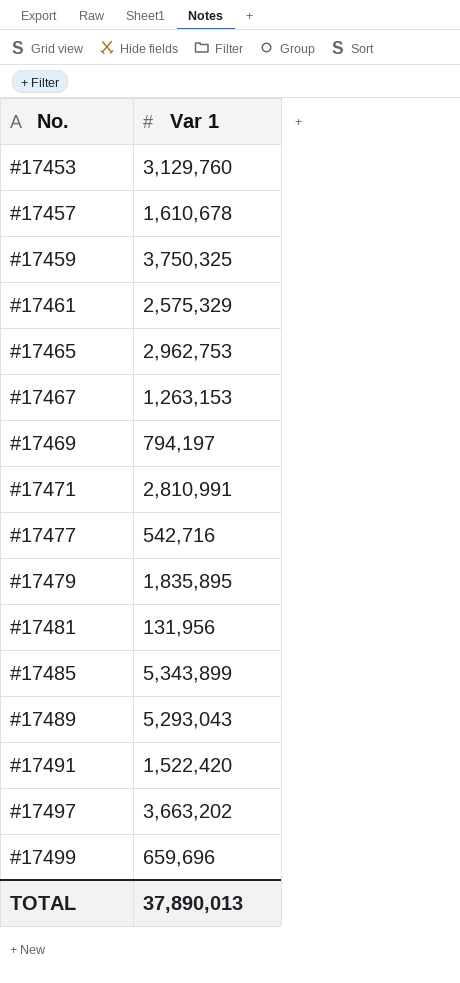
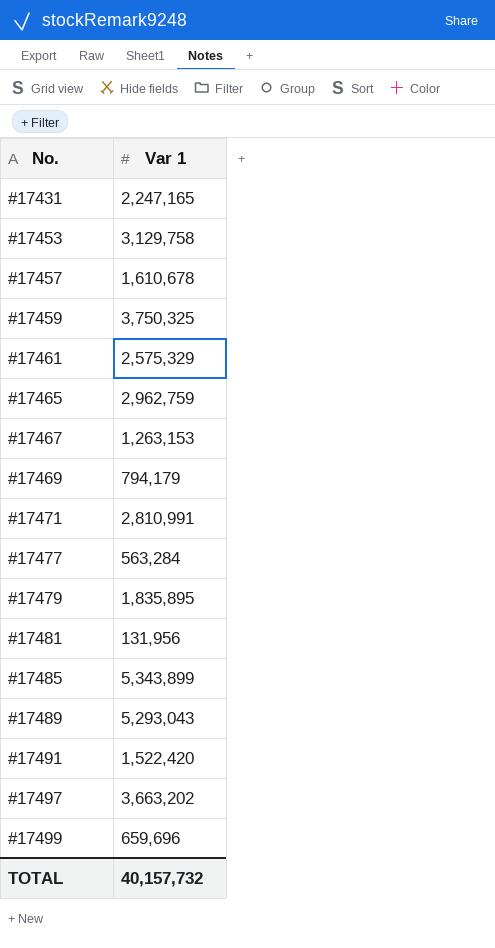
row #17431: none -> 2,247,165
#17453 | Var 1: 3,129,760 -> 3,129,758
#17465 | Var 1: 2,962,753 -> 2,962,759
#17469 | Var 1: 794,197 -> 794,179
#17477 | Var 1: 542,716 -> 563,284
TOTAL | Var 1: 37,890,013 -> 40,157,732

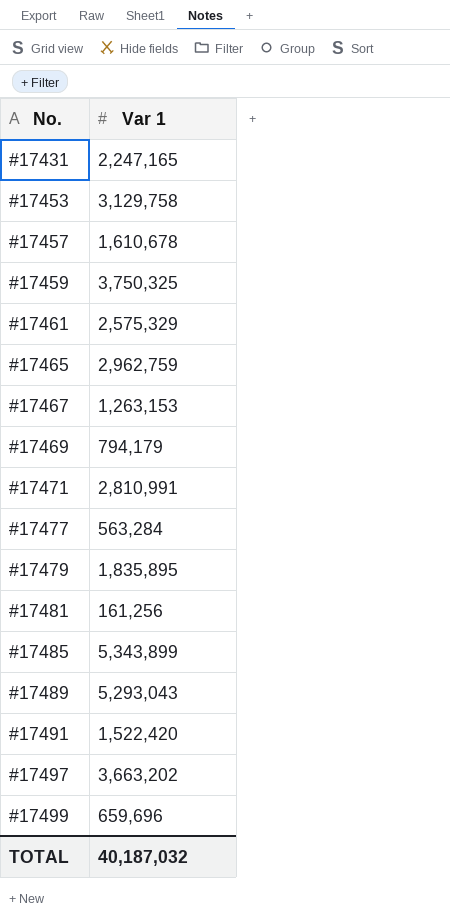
#17481 | Var 1: 131,956 -> 161,256
TOTAL | Var 1: 40,157,732 -> 40,187,032

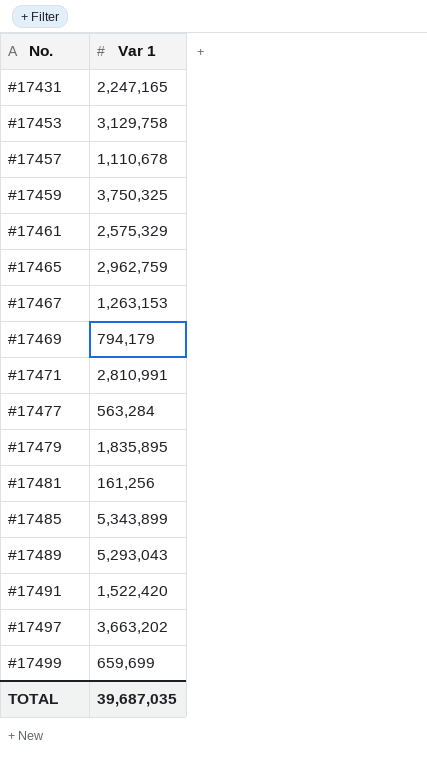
#17457 | Var 1: 1,610,678 -> 1,110,678
#17499 | Var 1: 659,696 -> 659,699
TOTAL | Var 1: 40,187,032 -> 39,687,035

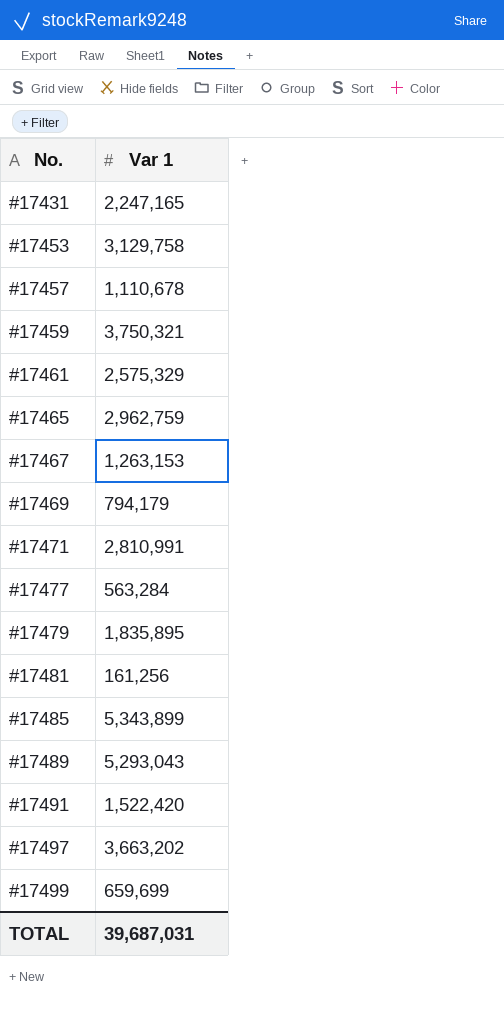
#17459 | Var 1: 3,750,325 -> 3,750,321
TOTAL | Var 1: 39,687,035 -> 39,687,031

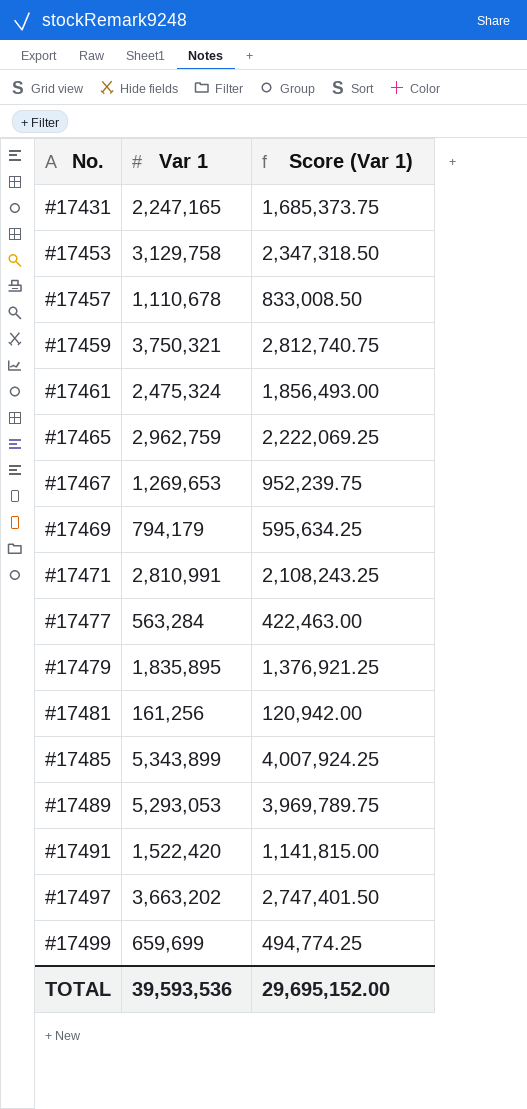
column Score (Var 1) | formula: none -> [Var 1] * 0.75
#17461 | Var 1: 2,575,329 -> 2,475,324
#17467 | Var 1: 1,263,153 -> 1,269,653
#17489 | Var 1: 5,293,043 -> 5,293,053
TOTAL | Var 1: 39,687,031 -> 39,593,536

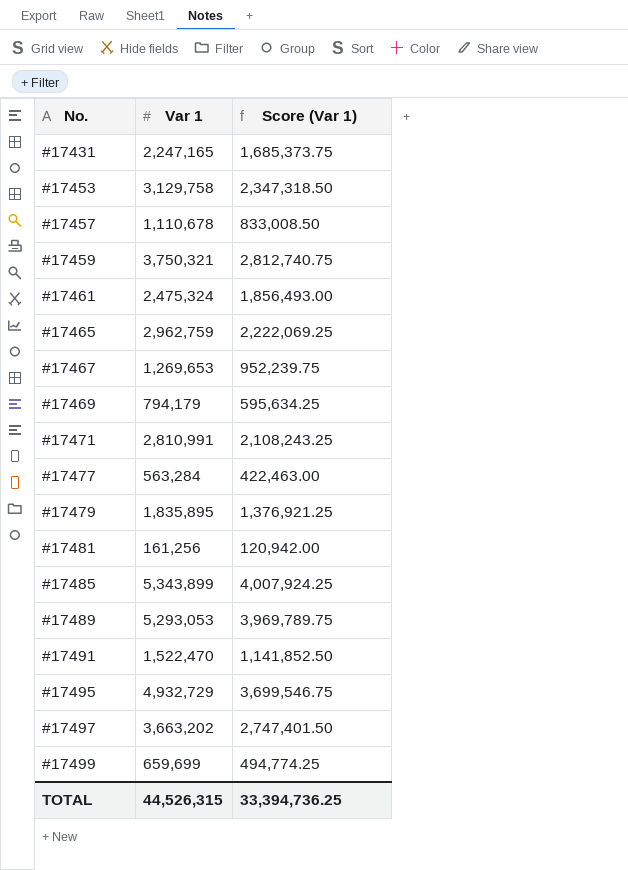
#17491 | Var 1: 1,522,420 -> 1,522,470
#17491 | Score (Var 1): 1,141,815.00 -> 1,141,852.50
row #17495: none -> 4,932,729 | 3,699,546.75
TOTAL | Var 1: 39,593,536 -> 44,526,315
TOTAL | Score (Var 1): 29,695,152.00 -> 33,394,736.25

